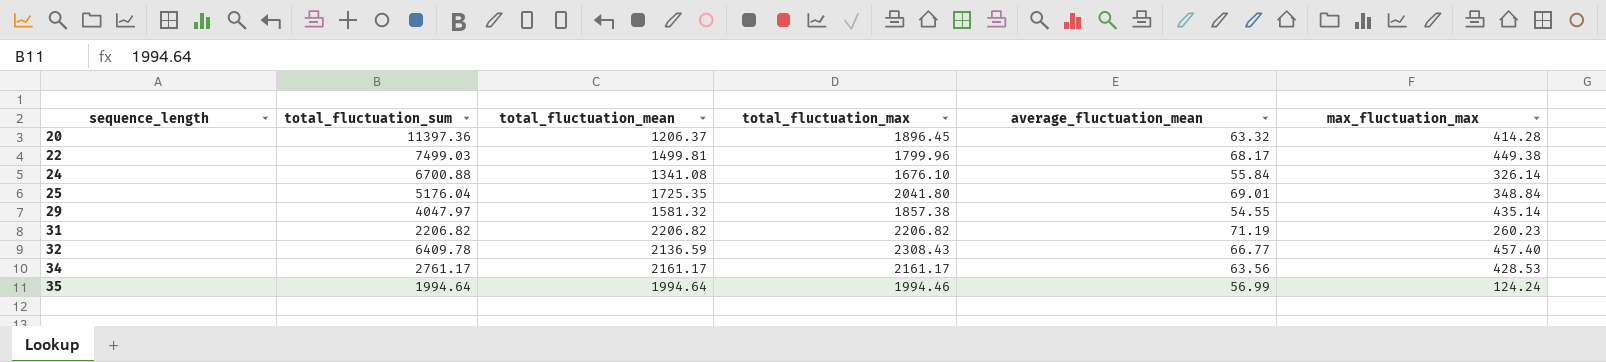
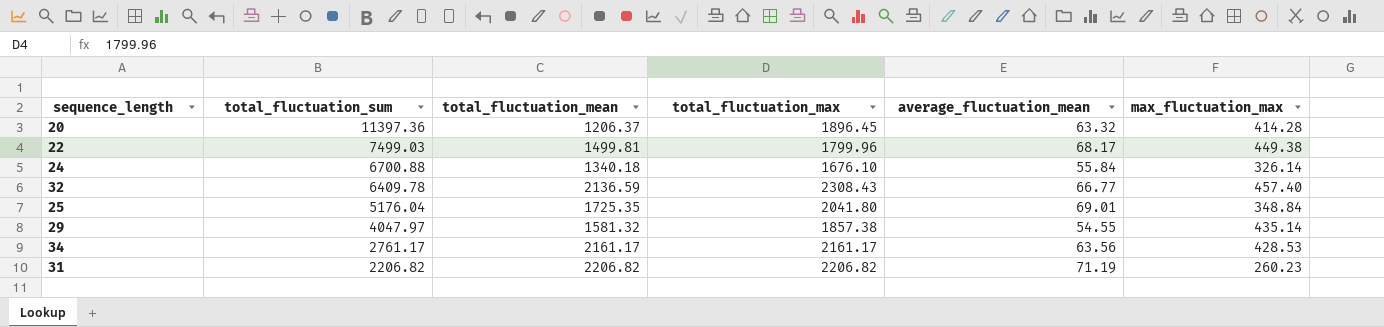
row order: sequence_length ascending -> total_fluctuation_sum descending
row 35: 1994.64 | 1994.64 | 1994.46 | 56.99 | 124.24 -> none
24 | total_fluctuation_mean: 1341.08 -> 1340.18

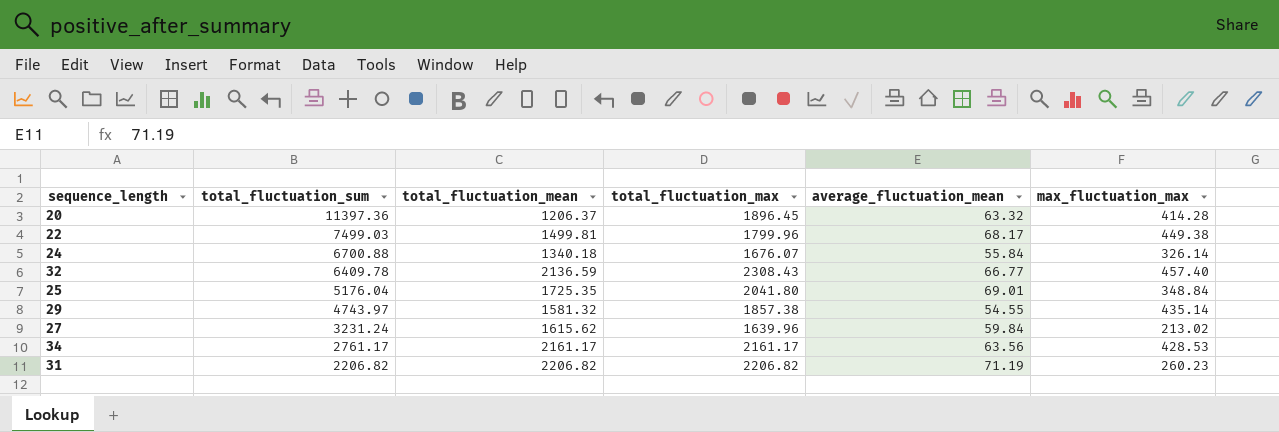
24 | total_fluctuation_max: 1676.10 -> 1676.07
29 | total_fluctuation_sum: 4047.97 -> 4743.97
row 27: none -> 3231.24 | 1615.62 | 1639.96 | 59.84 | 213.02

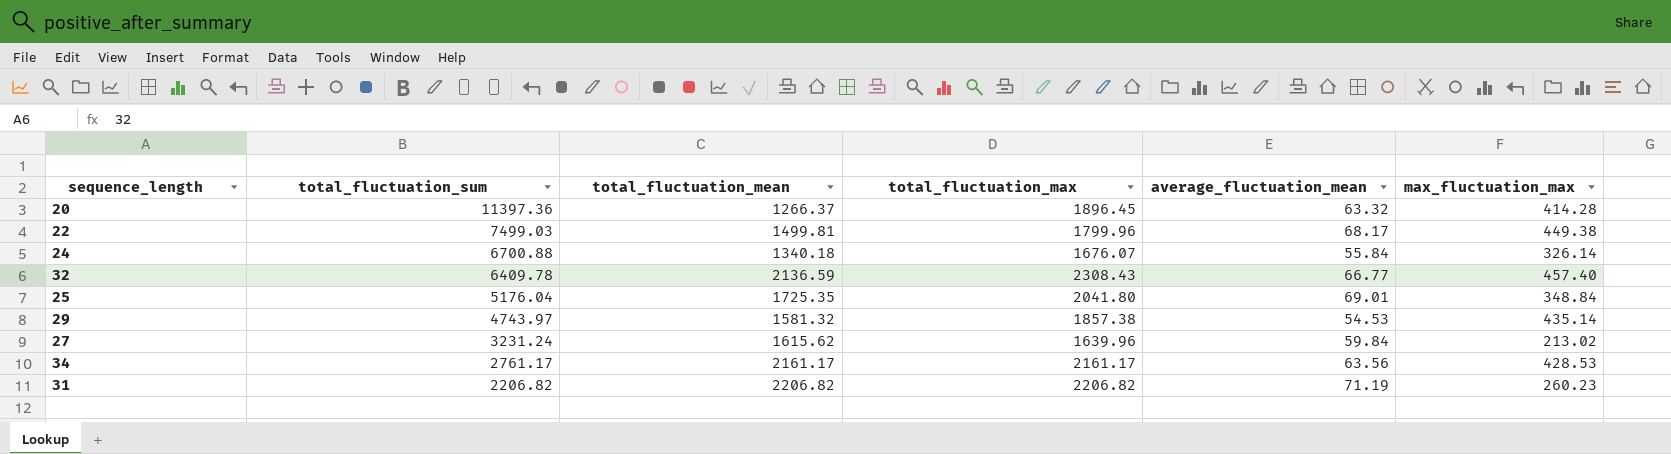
20 | total_fluctuation_mean: 1206.37 -> 1266.37
29 | average_fluctuation_mean: 54.55 -> 54.53

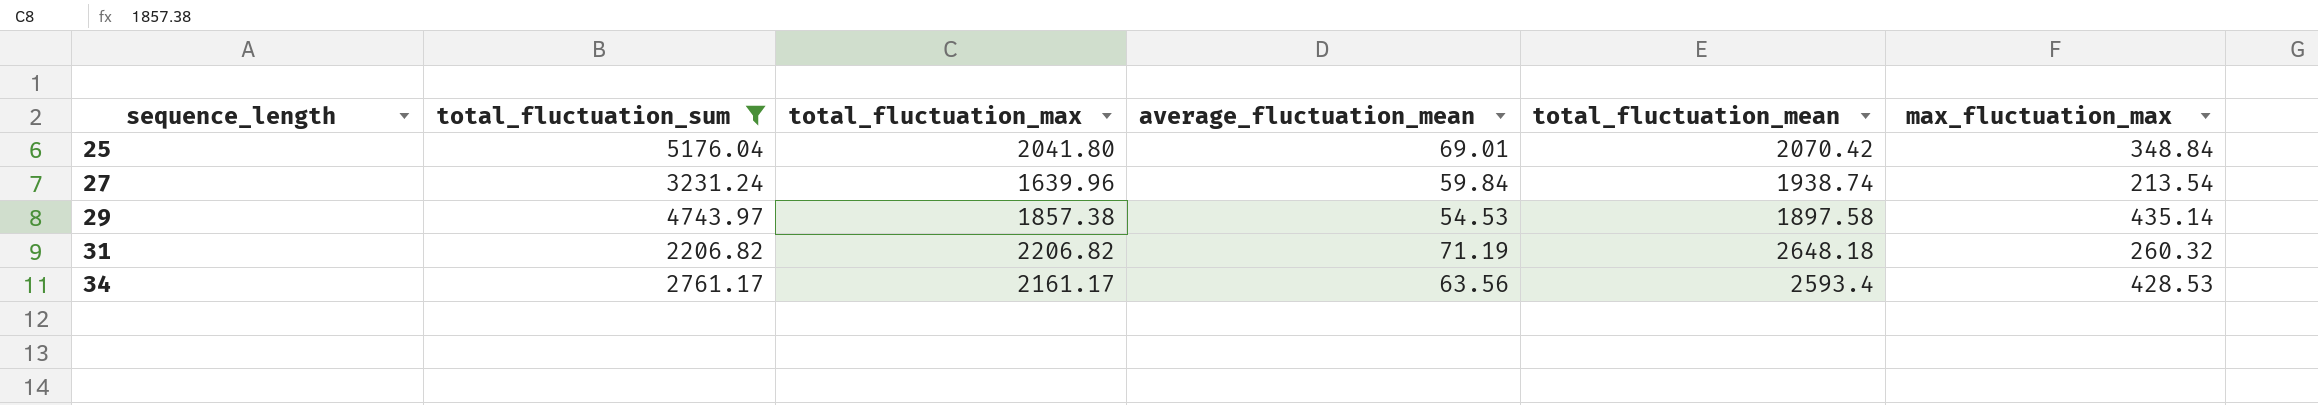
filter: none -> total_fluctuation_sum <= 5176.04
row order: total_fluctuation_sum descending -> sequence_length ascending
column total_fluctuation_mean | position: 3 -> 5
25 | total_fluctuation_mean: 1725.35 -> 2070.42
27 | total_fluctuation_mean: 1615.62 -> 1938.74
27 | max_fluctuation_max: 213.02 -> 213.54
29 | total_fluctuation_mean: 1581.32 -> 1897.58
31 | total_fluctuation_mean: 2206.82 -> 2648.18
31 | max_fluctuation_max: 260.23 -> 260.32
34 | total_fluctuation_mean: 2161.17 -> 2593.4

